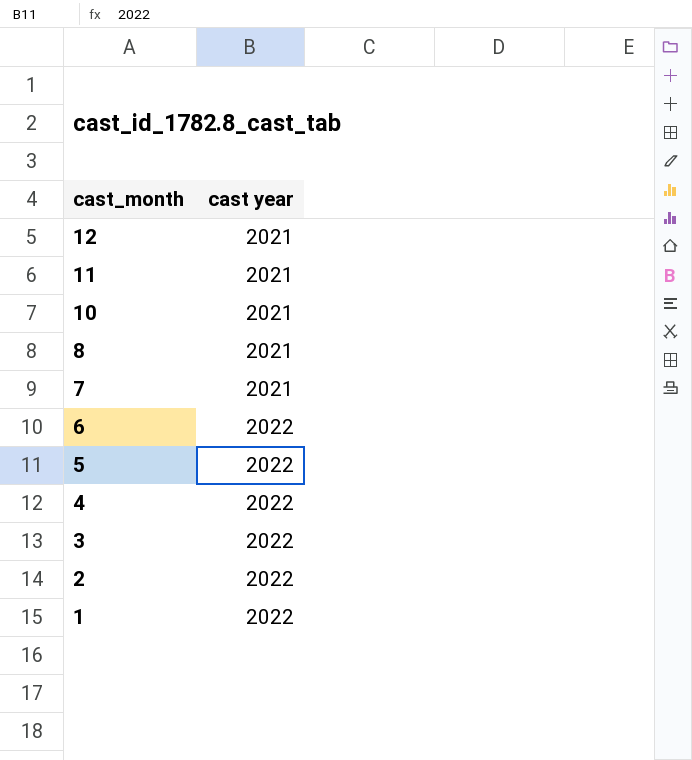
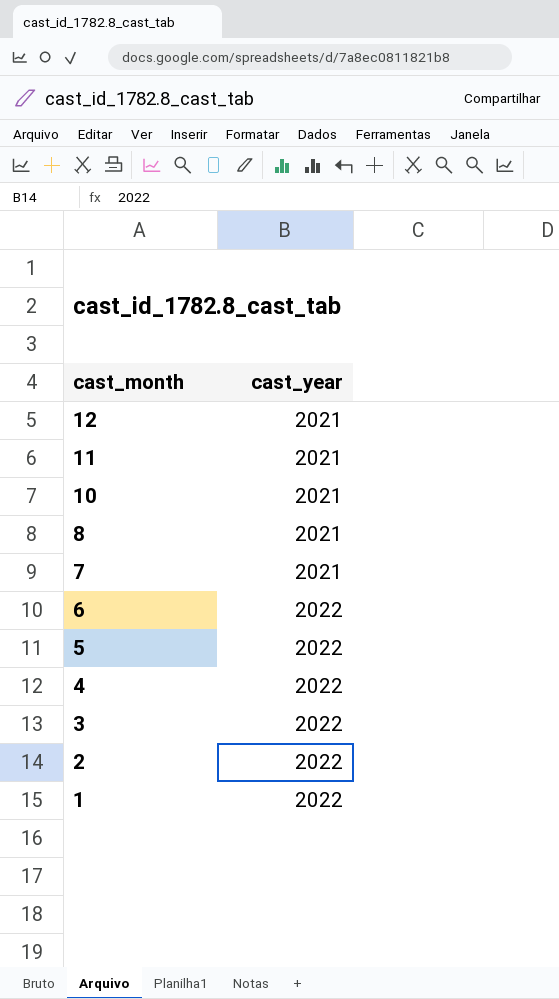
column name: cast year -> cast_year

